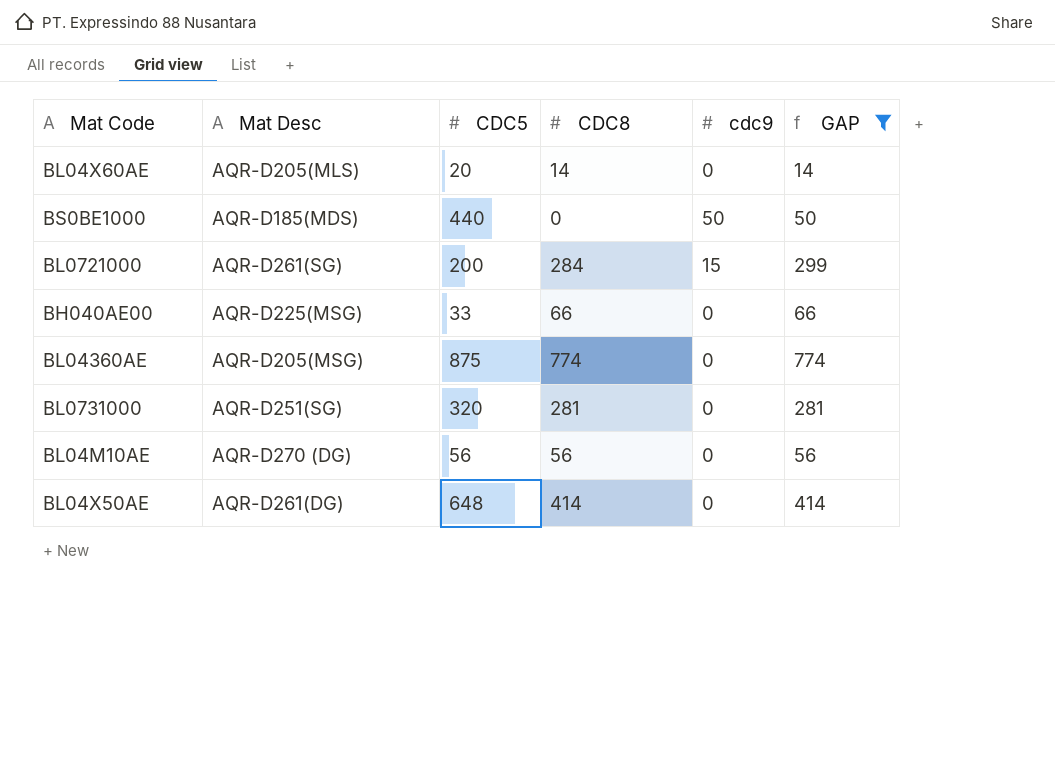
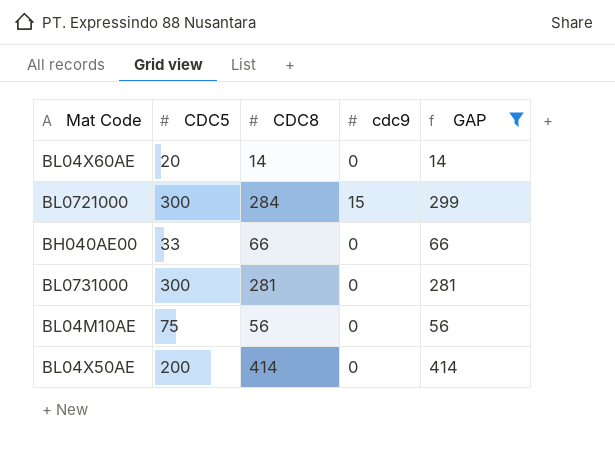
column Mat Desc | position: 2 -> none
row BS0BE1000: AQR-D185(MDS) | 440 | 0 | 50 | 50 -> none
row BL04360AE: AQR-D205(MSG) | 875 | 774 | 0 | 774 -> none
BL0721000 | CDC5: 200 -> 300
BL0731000 | CDC5: 320 -> 300
BL04M10AE | CDC5: 56 -> 75
BL04X50AE | CDC5: 648 -> 200

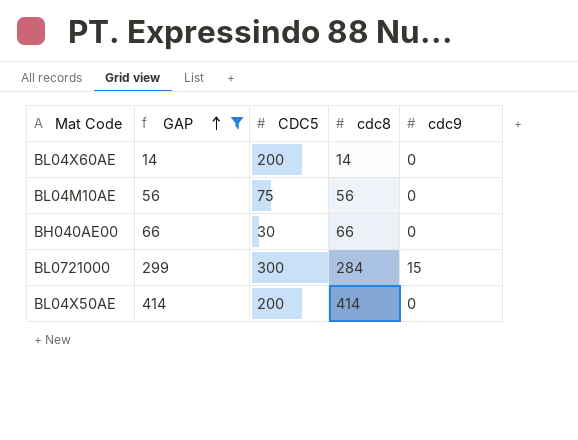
row order: none -> GAP ascending
column GAP | position: 5 -> 2
column name: CDC8 -> cdc8
row BL0731000: 300 | 281 | 0 | 281 -> none
BL04X60AE | CDC5: 20 -> 200
BH040AE00 | CDC5: 33 -> 30

